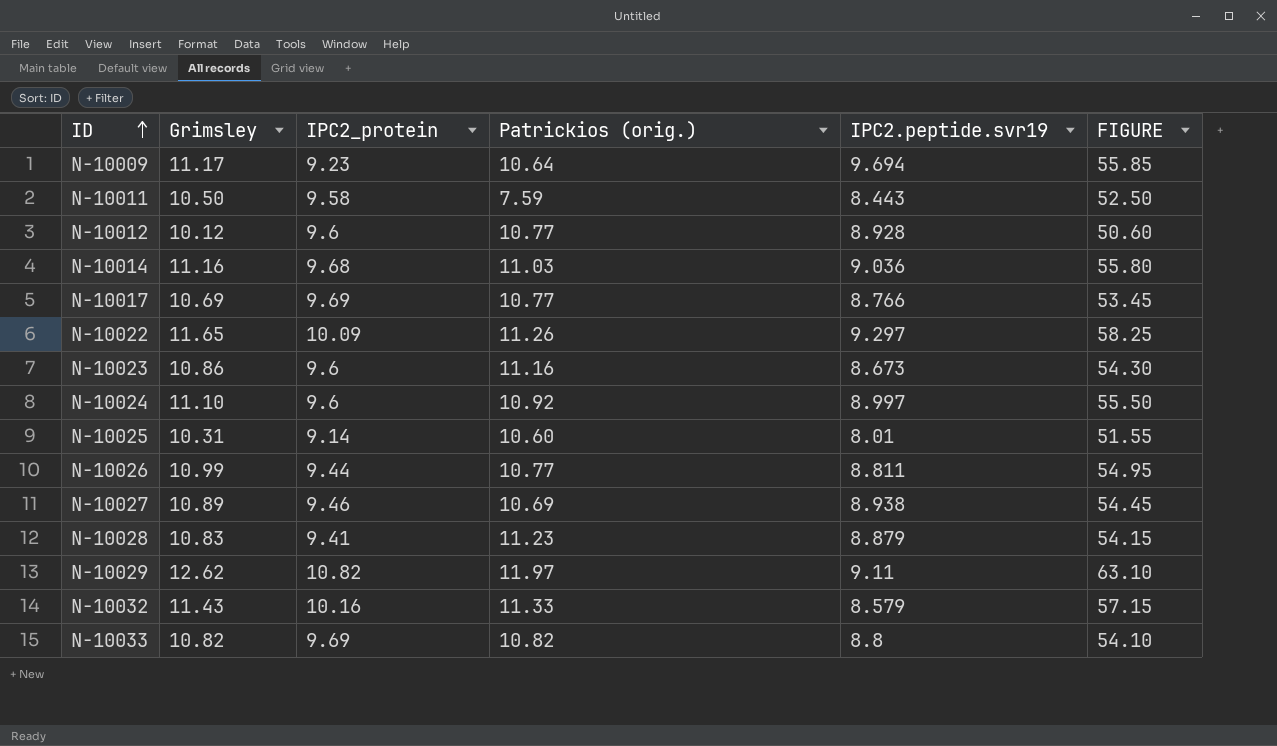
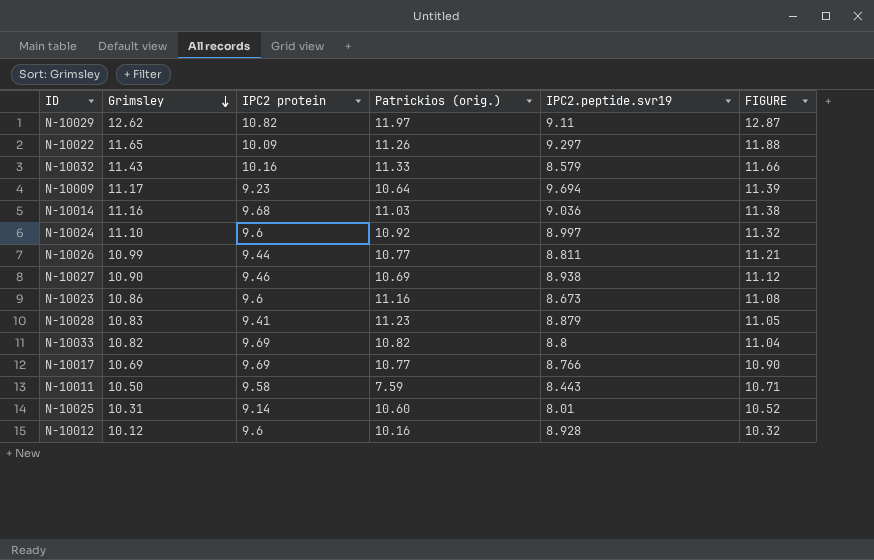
row order: ID ascending -> Grimsley descending
column name: IPC2_protein -> IPC2 protein
column FIGURE | formula: [Grimsley] * 5 -> [Grimsley] * 1.02
N-10027 | Grimsley: 10.89 -> 10.90
N-10012 | Patrickios (orig.): 10.77 -> 10.16

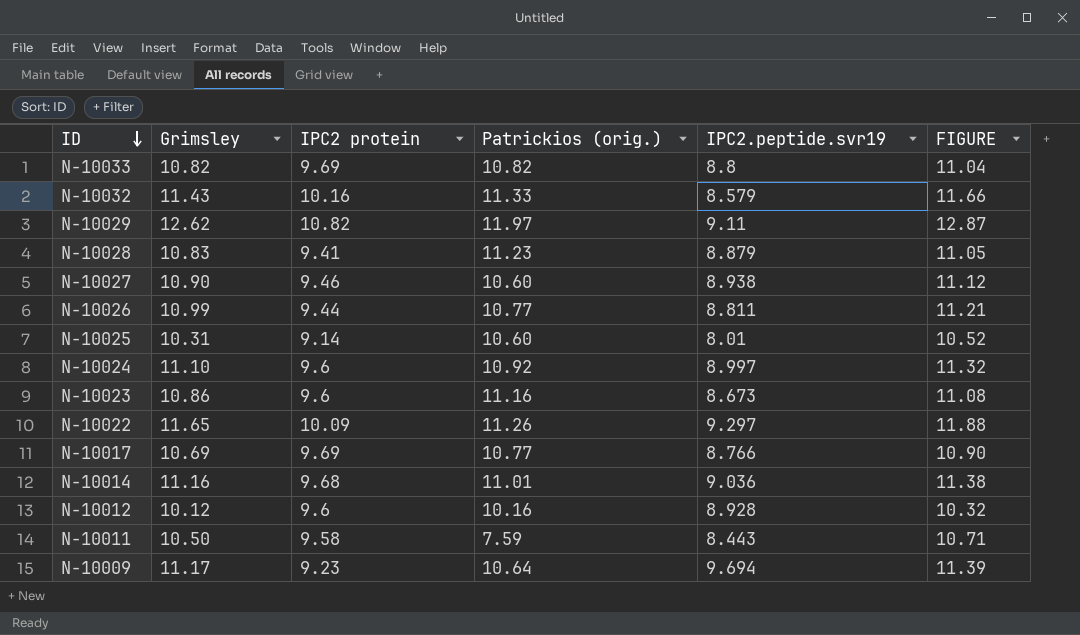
row order: Grimsley descending -> ID descending
N-10027 | Patrickios (orig.): 10.69 -> 10.60
N-10014 | Patrickios (orig.): 11.03 -> 11.01

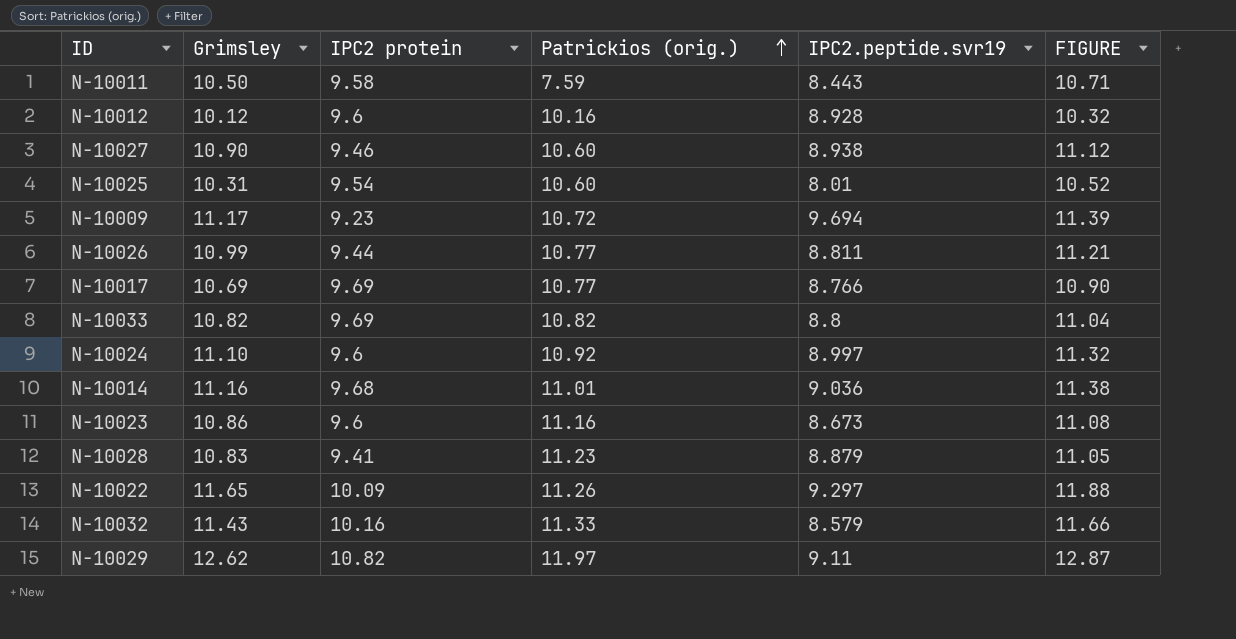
row order: ID descending -> Patrickios (orig.) ascending
N-10025 | IPC2 protein: 9.14 -> 9.54
N-10009 | Patrickios (orig.): 10.64 -> 10.72

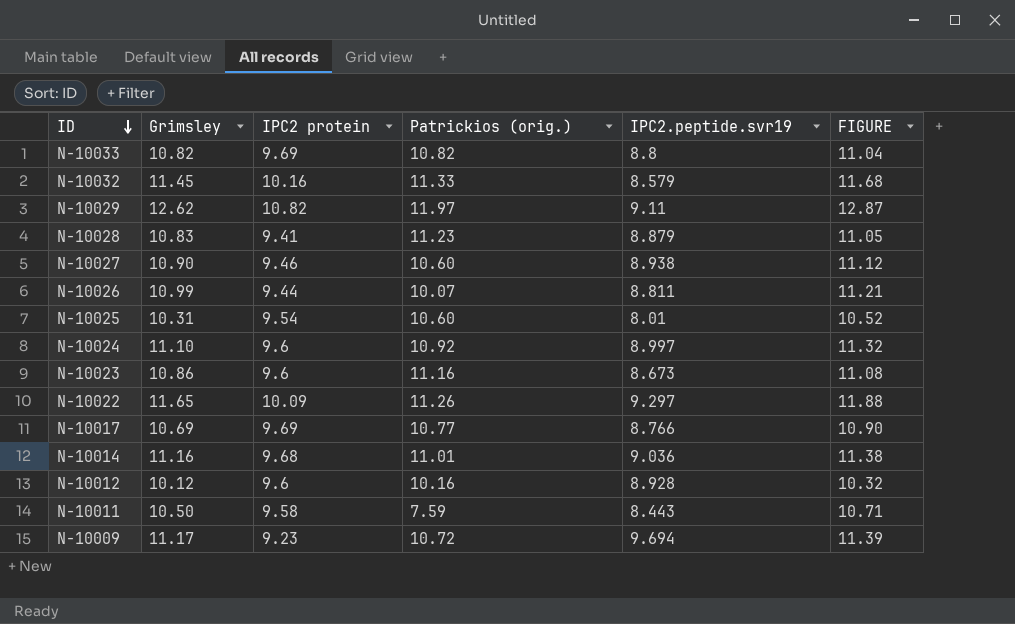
row order: Patrickios (orig.) ascending -> ID descending
N-10032 | Grimsley: 11.43 -> 11.45
N-10032 | FIGURE: 11.66 -> 11.68
N-10026 | Patrickios (orig.): 10.77 -> 10.07

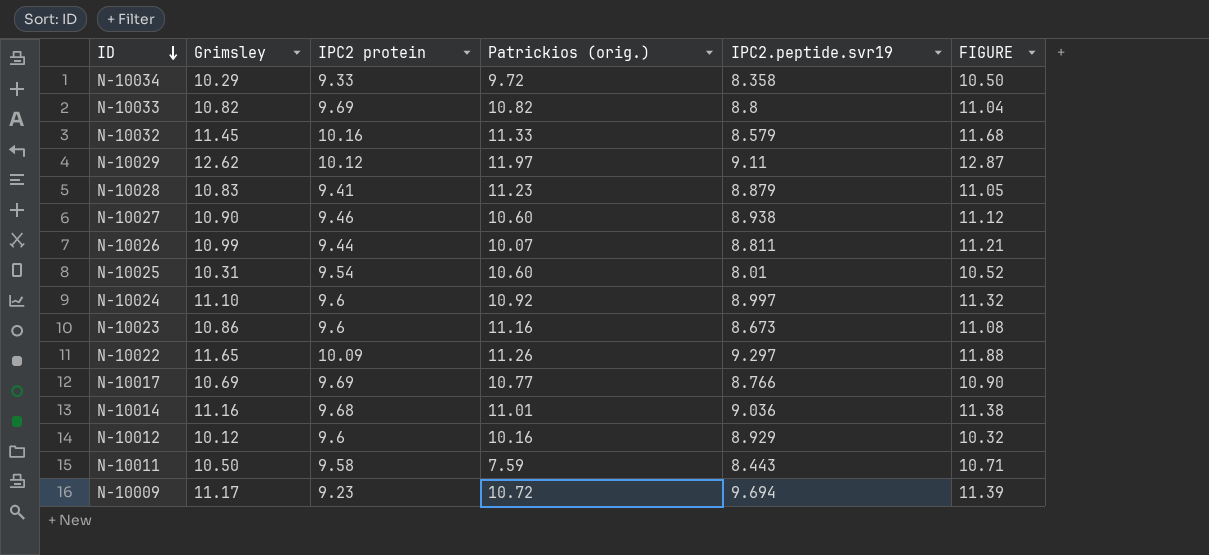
row N-10034: none -> 10.29 | 9.33 | 9.72 | 8.358 | 10.50
N-10029 | IPC2 protein: 10.82 -> 10.12
N-10012 | IPC2.peptide.svr19: 8.928 -> 8.929

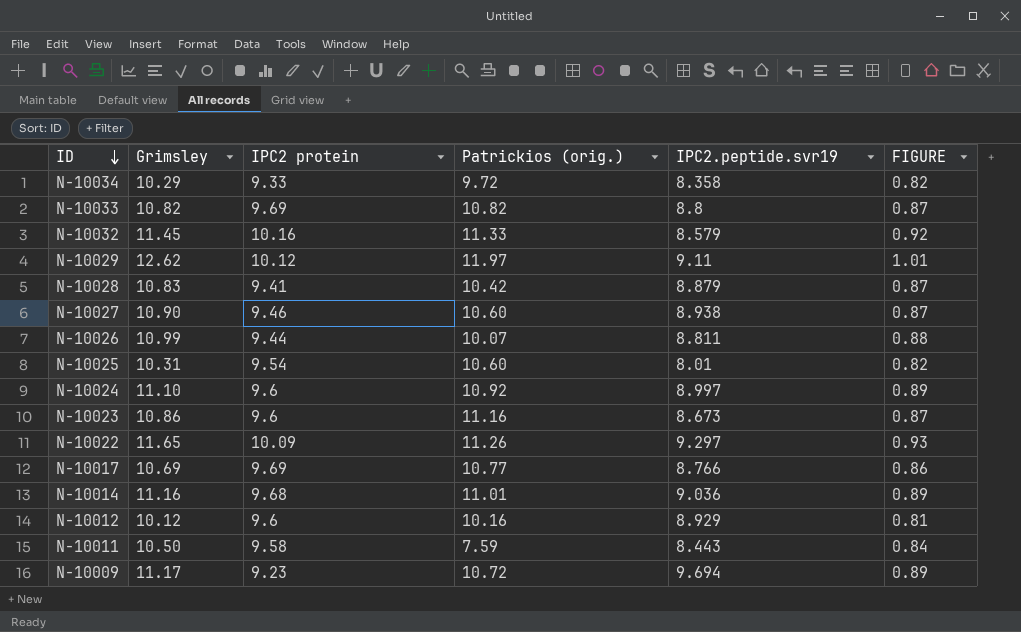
column FIGURE | formula: [Grimsley] * 1.02 -> [Grimsley] * 0.08
N-10028 | Patrickios (orig.): 11.23 -> 10.42

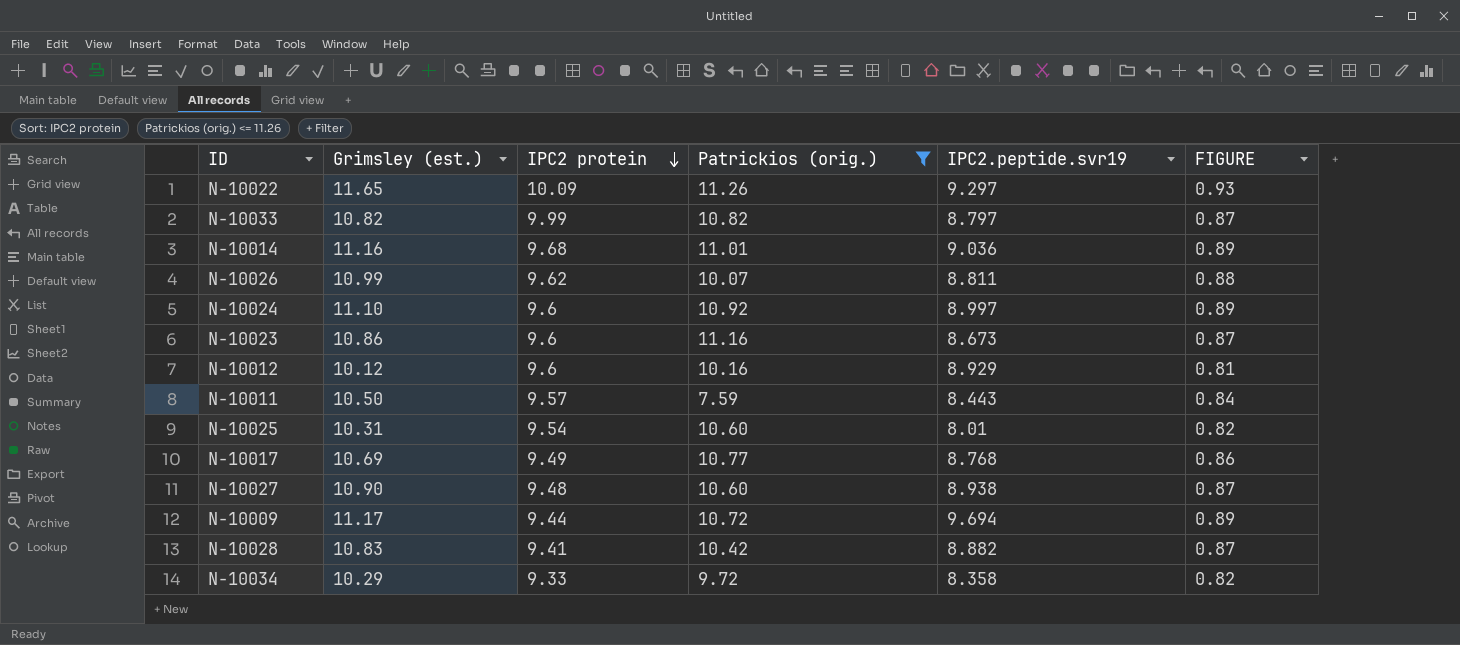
filter: none -> Patrickios (orig.) <= 11.26
row order: ID descending -> IPC2 protein descending
column name: Grimsley -> Grimsley (est.)
N-10033 | IPC2 protein: 9.69 -> 9.99
N-10033 | IPC2.peptide.svr19: 8.8 -> 8.797
N-10026 | IPC2 protein: 9.44 -> 9.62
N-10011 | IPC2 protein: 9.58 -> 9.57
N-10017 | IPC2 protein: 9.69 -> 9.49
N-10017 | IPC2.peptide.svr19: 8.766 -> 8.768
N-10027 | IPC2 protein: 9.46 -> 9.48
N-10009 | IPC2 protein: 9.23 -> 9.44
N-10028 | IPC2.peptide.svr19: 8.879 -> 8.882

